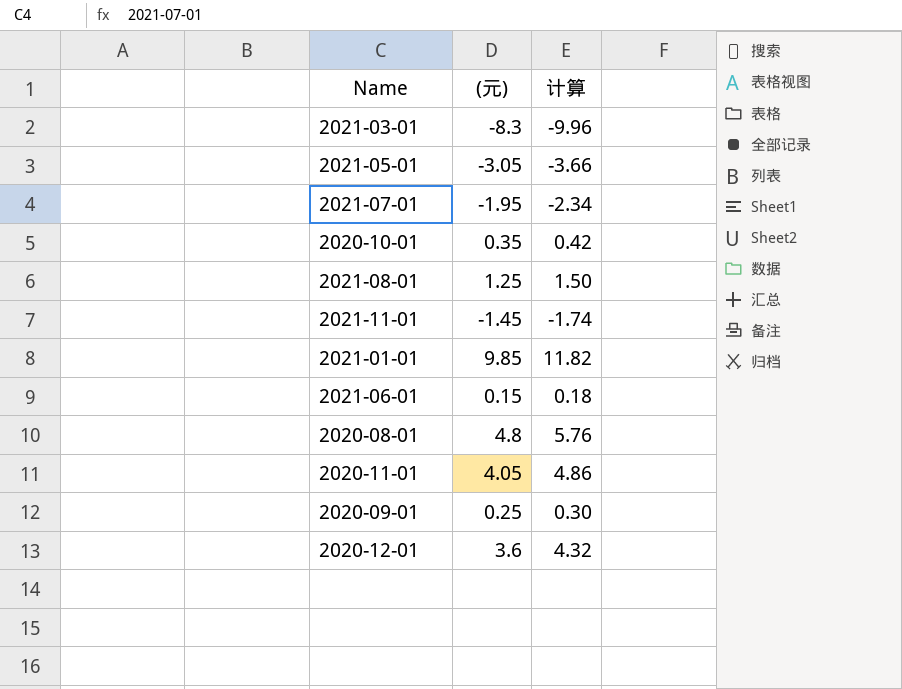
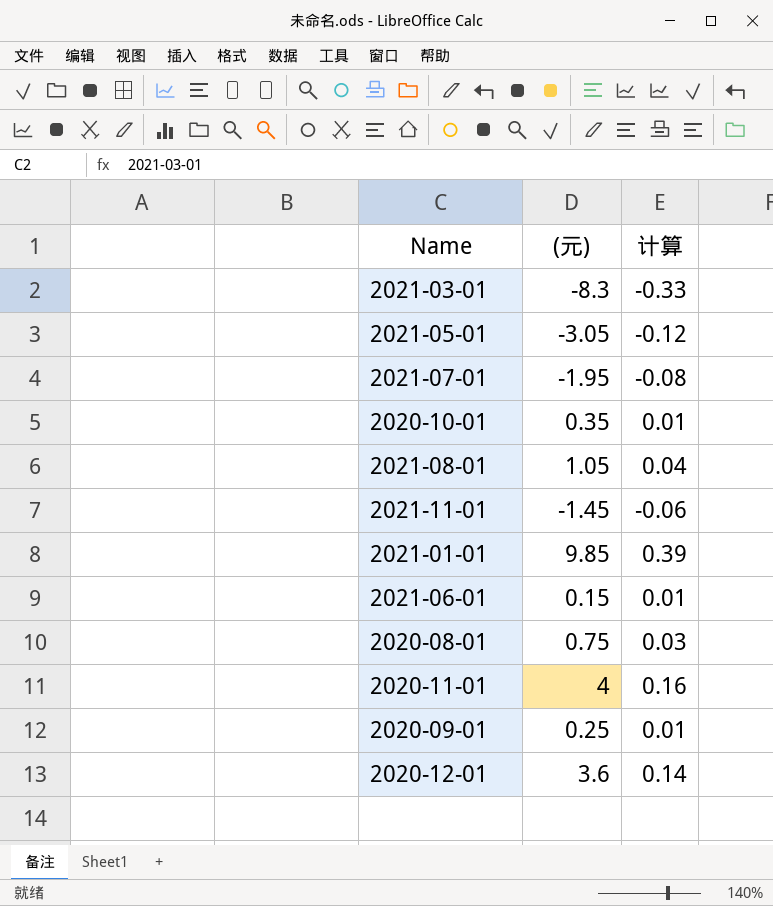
column 计算 | formula: [(元)] * 1.2 -> [(元)] * 0.04
2021-08-01 | (元): 1.25 -> 1.05
2020-08-01 | (元): 4.8 -> 0.75
2020-11-01 | (元): 4.05 -> 4

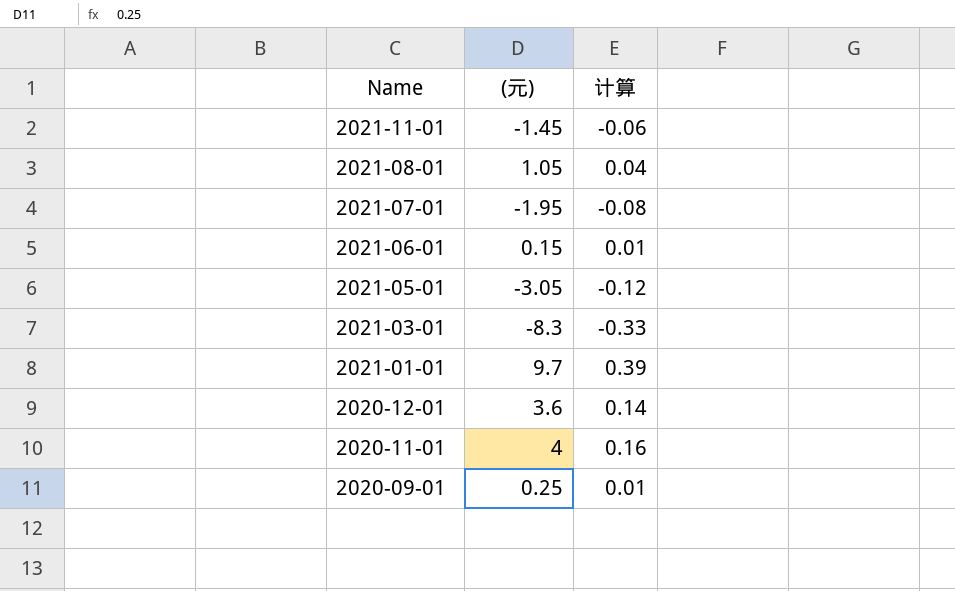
row order: none -> Name descending
row 2020-10-01: 0.35 | 0.01 -> none
row 2020-08-01: 0.75 | 0.03 -> none
2021-01-01 | (元): 9.85 -> 9.7

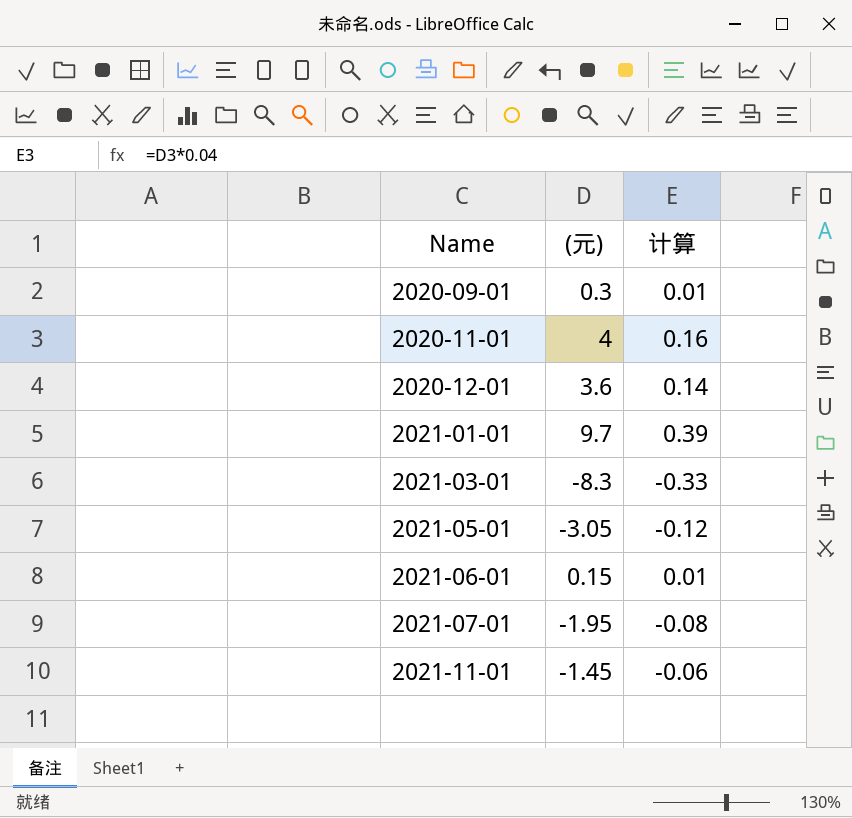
row order: Name descending -> Name ascending
row 2021-08-01: 1.05 | 0.04 -> none
2020-09-01 | (元): 0.25 -> 0.3

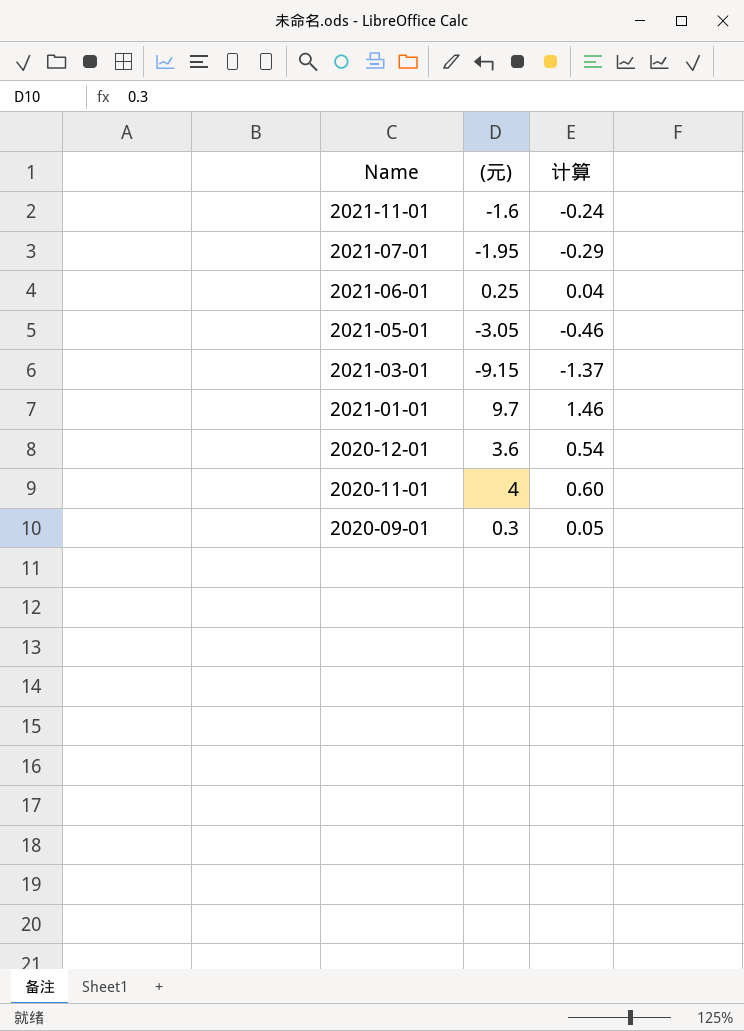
row order: Name ascending -> Name descending
column 计算 | formula: [(元)] * 0.04 -> [(元)] * 0.15
2021-11-01 | (元): -1.45 -> -1.6
2021-06-01 | (元): 0.15 -> 0.25
2021-03-01 | (元): -8.3 -> -9.15

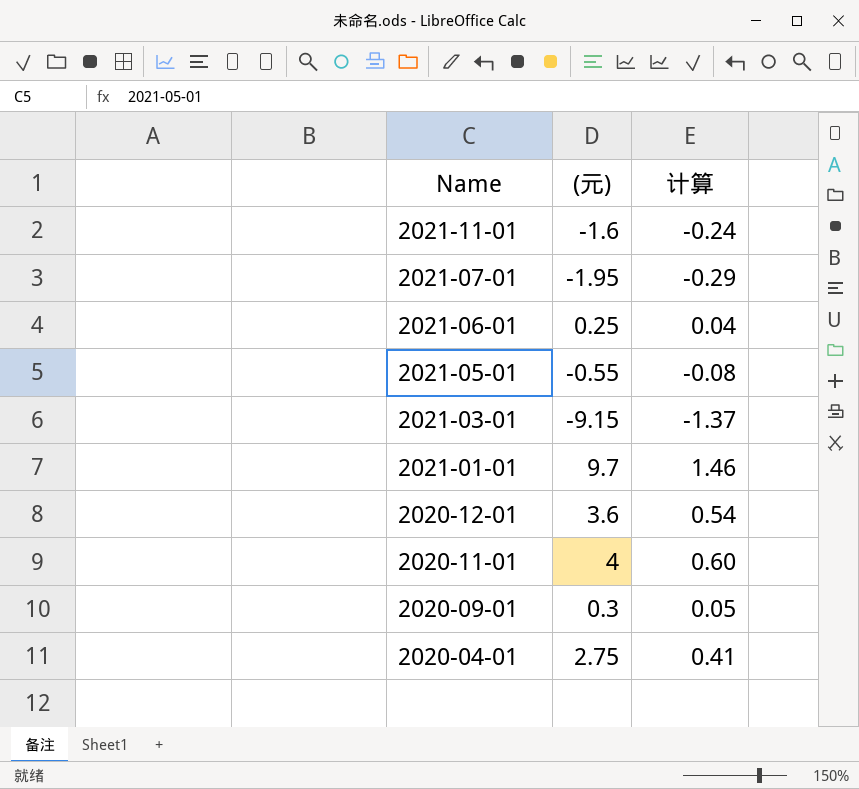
2021-05-01 | (元): -3.05 -> -0.55
2021-05-01 | 计算: -0.46 -> -0.08
row 2020-04-01: none -> 2.75 | 0.41

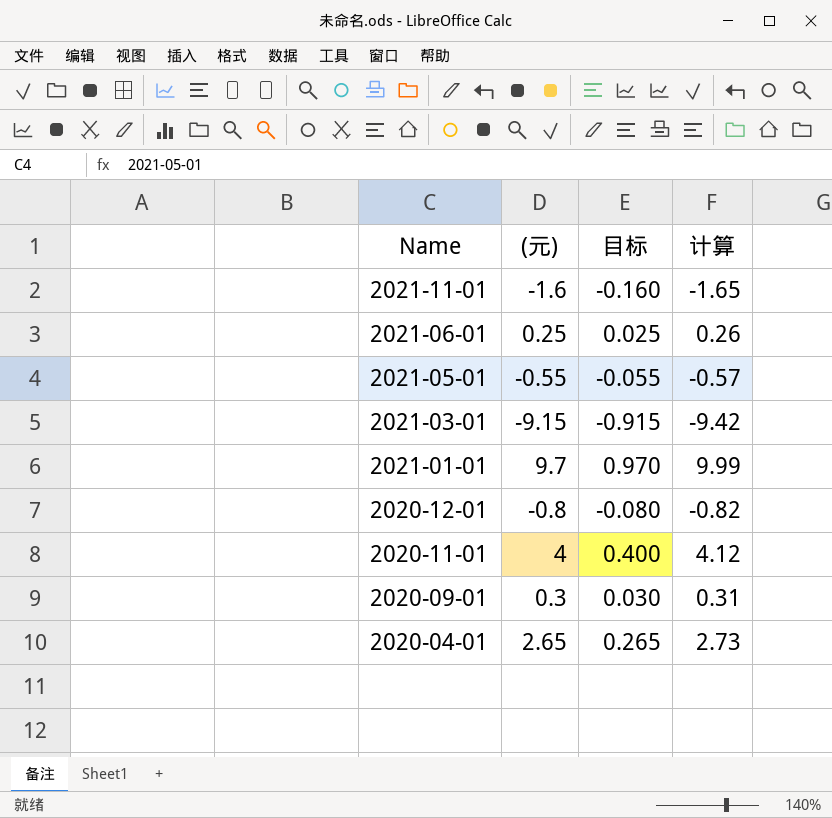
column 目标 | formula: none -> [(元)] * 0.1
column 计算 | formula: [(元)] * 0.15 -> [(元)] * 1.03
row 2021-07-01: -1.95 | -0.29 -> none
2020-12-01 | (元): 3.6 -> -0.8
2020-04-01 | (元): 2.75 -> 2.65

